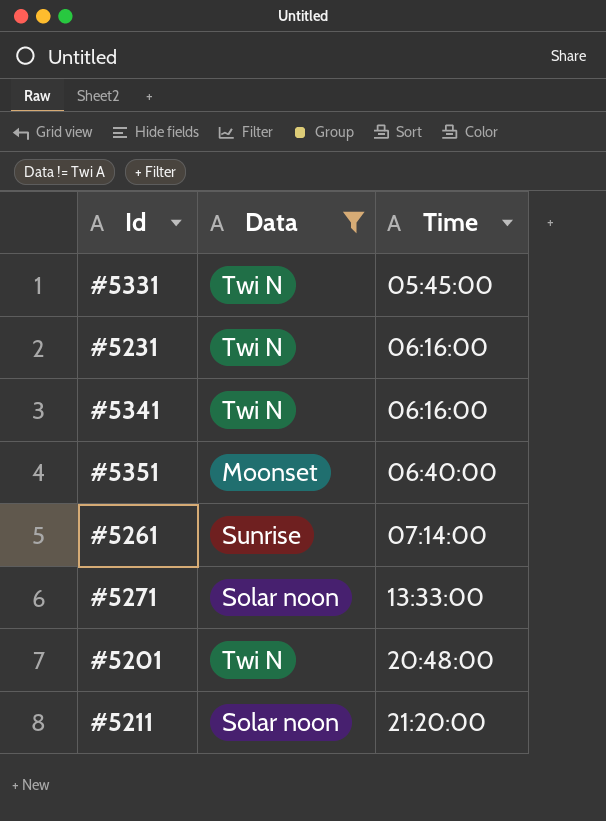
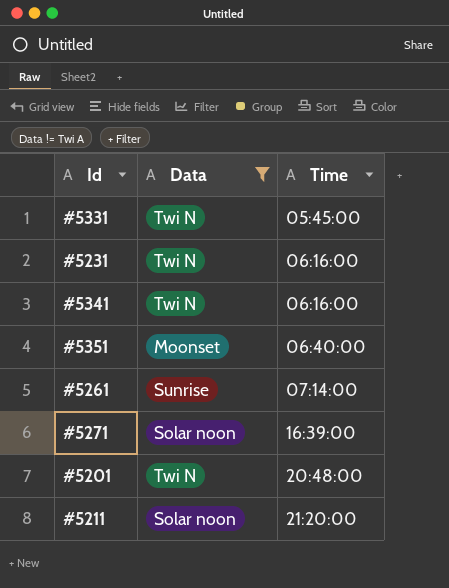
#5271 | Time: 13:33:00 -> 16:39:00

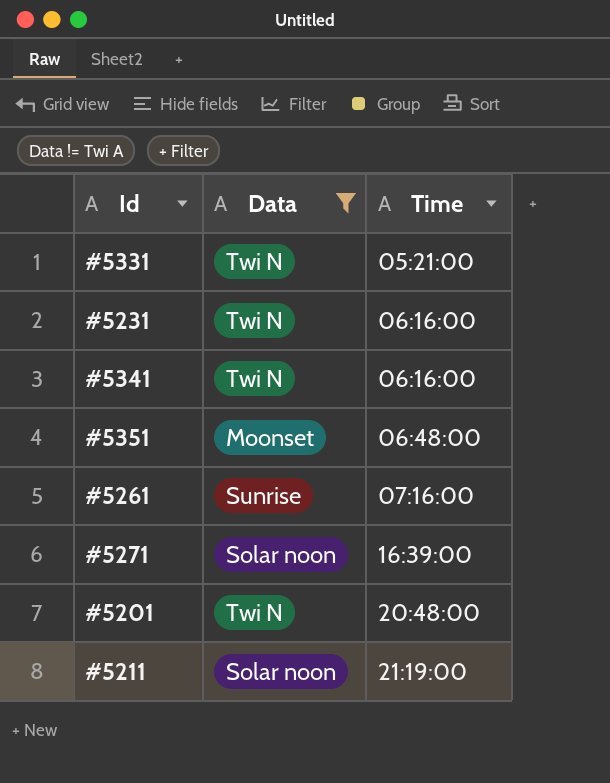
#5331 | Time: 05:45:00 -> 05:21:00
#5351 | Time: 06:40:00 -> 06:48:00
#5261 | Time: 07:14:00 -> 07:16:00
#5211 | Time: 21:20:00 -> 21:19:00

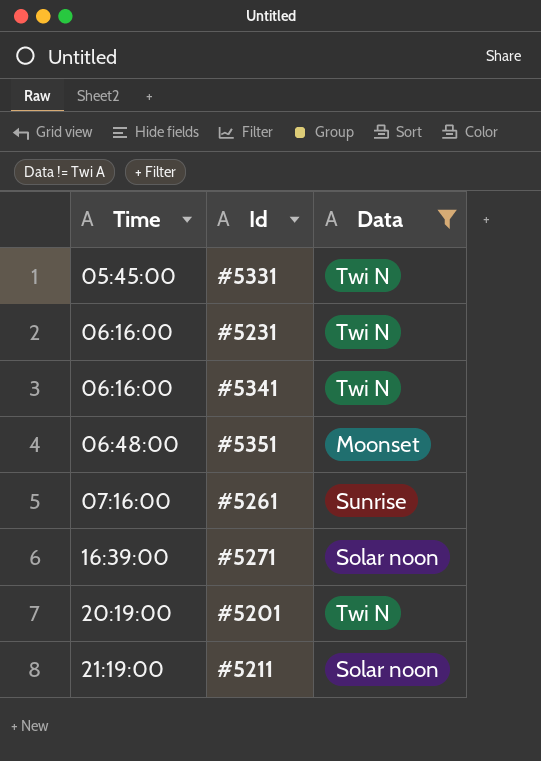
column Time | position: 3 -> 1
#5331 | Time: 05:21:00 -> 05:45:00
#5201 | Time: 20:48:00 -> 20:19:00

